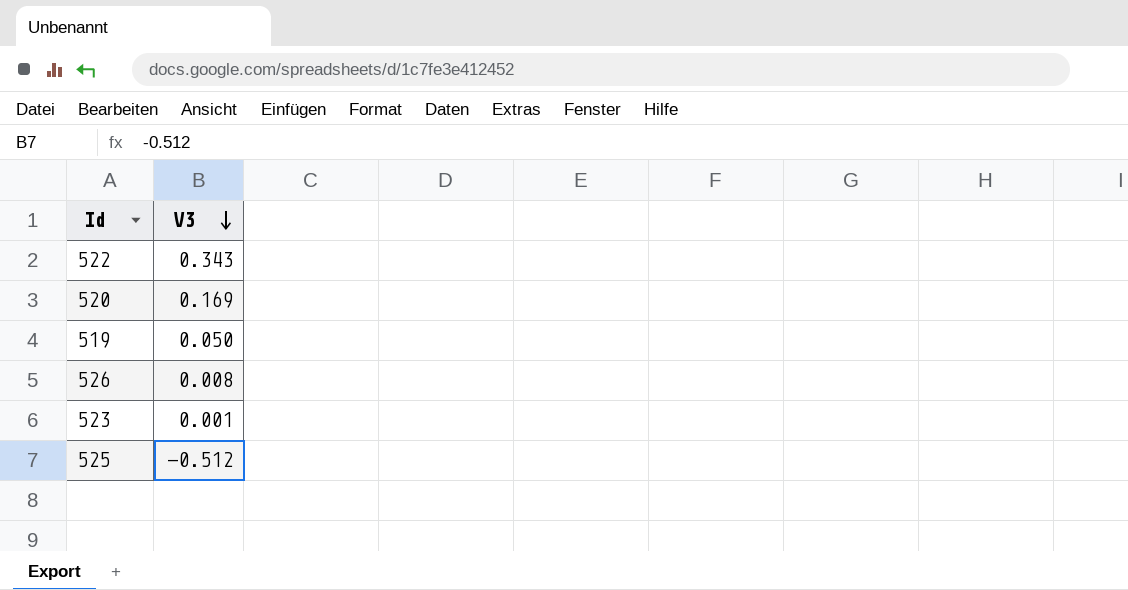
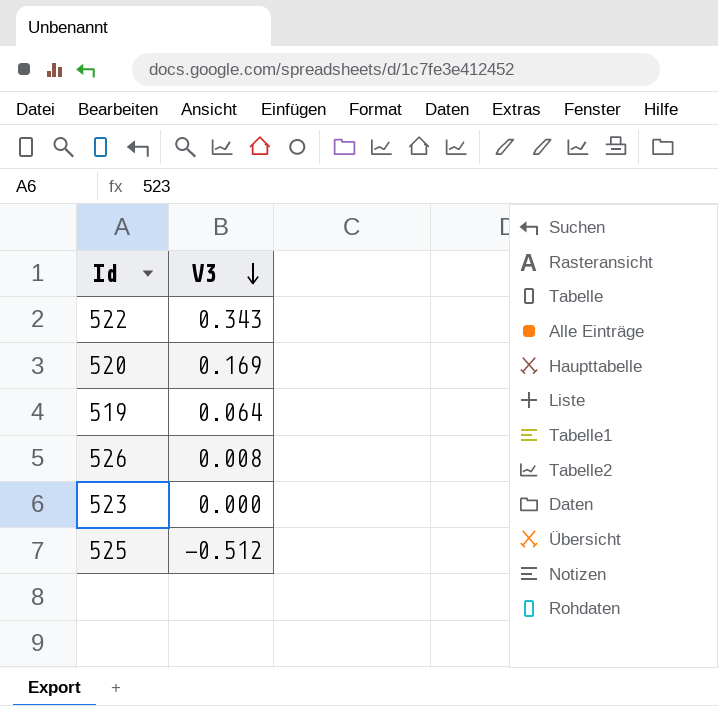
519 | V3: 0.050 -> 0.064
523 | V3: 0.001 -> 0.000

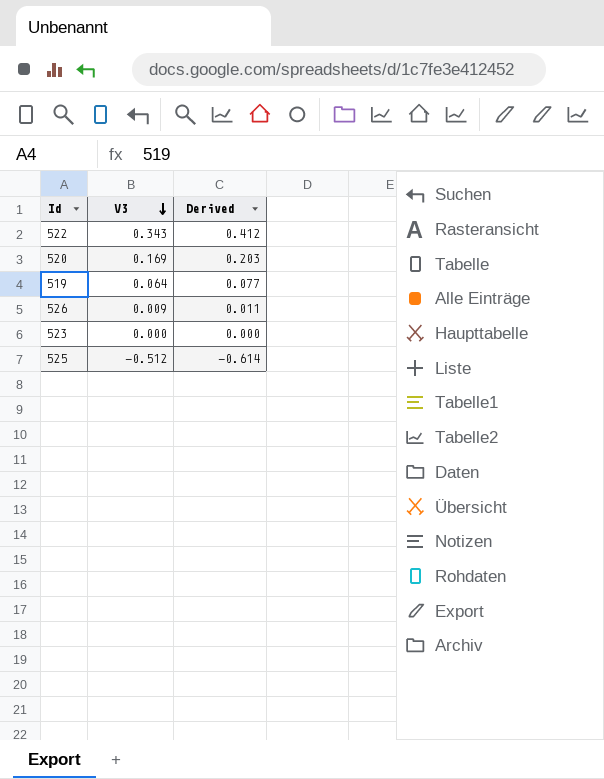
column Derived | formula: none -> [V3] * 1.2
526 | V3: 0.008 -> 0.009

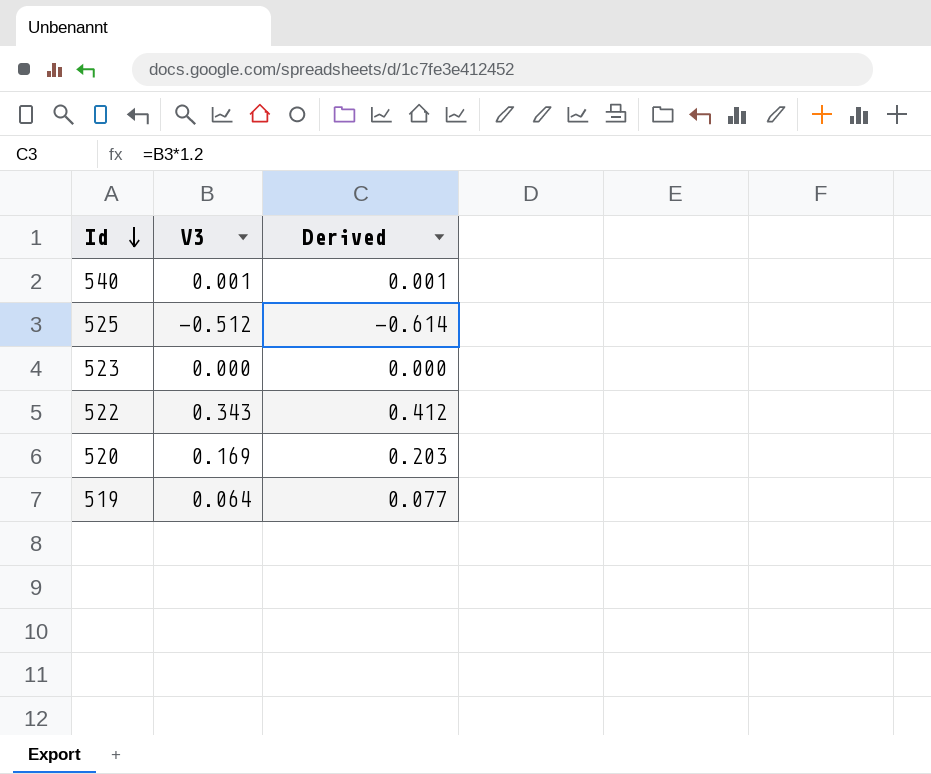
row order: V3 descending -> Id descending
row 526: 0.009 | 0.011 -> none
row 540: none -> 0.001 | 0.001

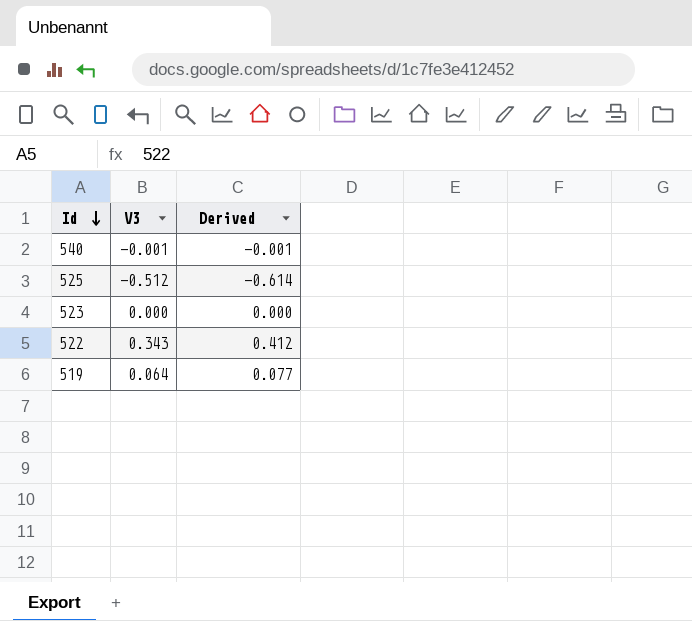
row 520: 0.169 | 0.203 -> none
540 | V3: 0.001 -> -0.001
540 | Derived: 0.001 -> -0.001

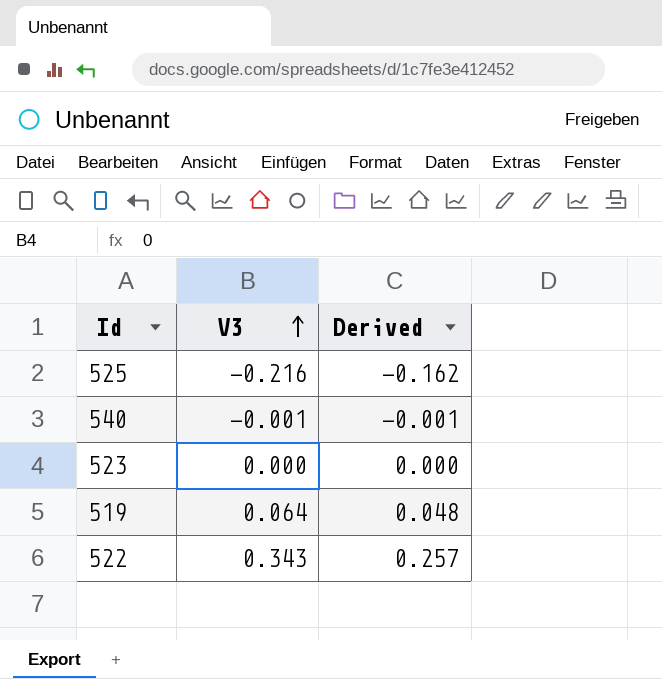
row order: Id descending -> V3 ascending
column Derived | formula: [V3] * 1.2 -> [V3] * 0.75
525 | V3: -0.512 -> -0.216

